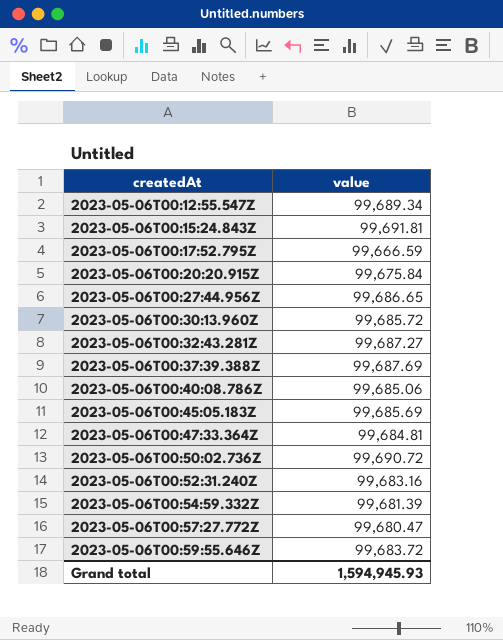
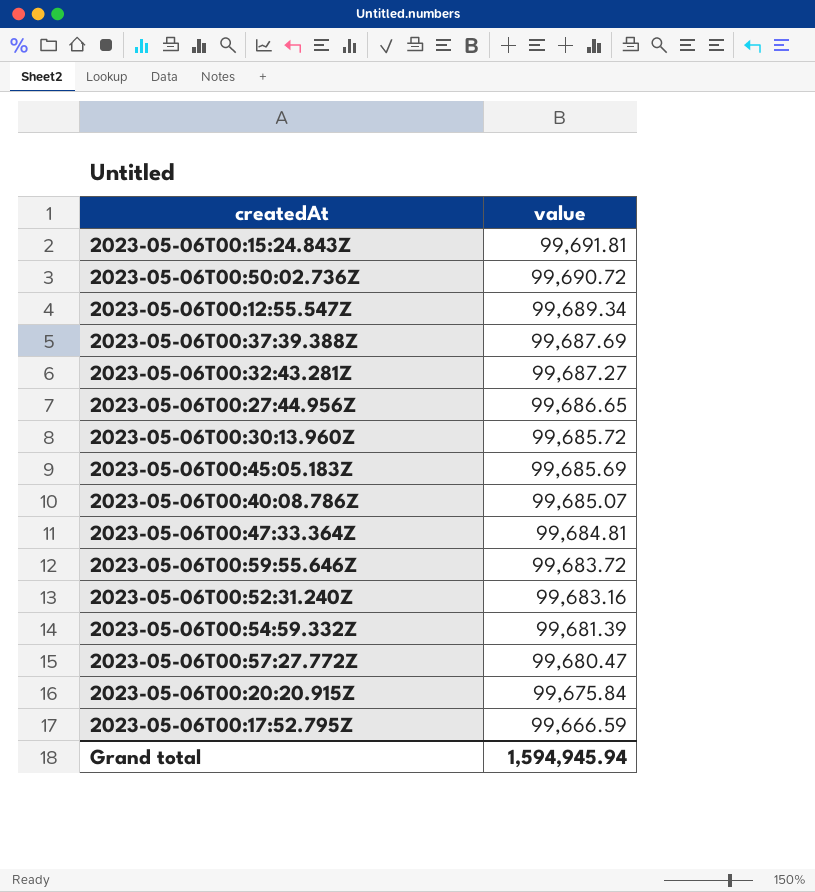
row order: createdAt ascending -> value descending
2023-05-06T00:40:08.786Z | value: 99,685.06 -> 99,685.07
Grand total | value: 1,594,945.93 -> 1,594,945.94

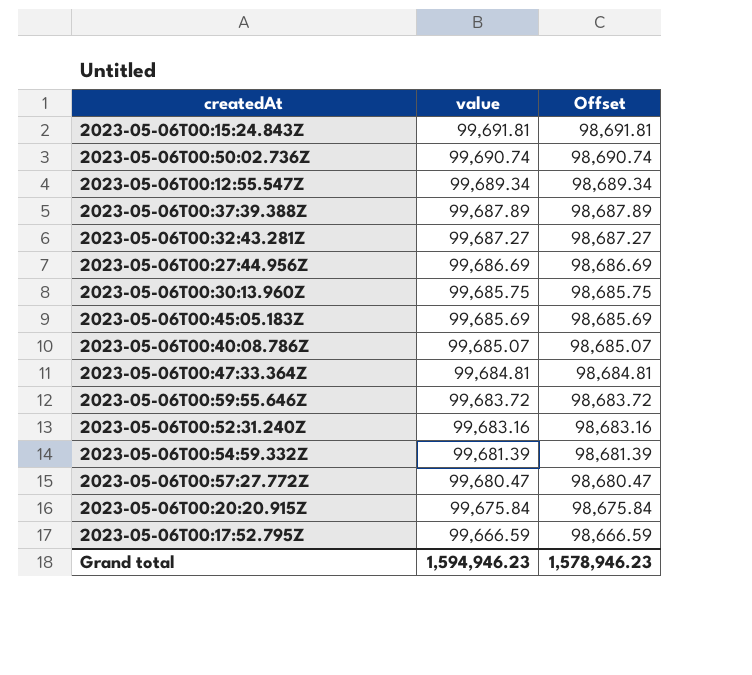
column Offset | formula: none -> [value] - 1000
2023-05-06T00:50:02.736Z | value: 99,690.72 -> 99,690.74
2023-05-06T00:37:39.388Z | value: 99,687.69 -> 99,687.89
2023-05-06T00:27:44.956Z | value: 99,686.65 -> 99,686.69
2023-05-06T00:30:13.960Z | value: 99,685.72 -> 99,685.75
Grand total | value: 1,594,945.94 -> 1,594,946.23

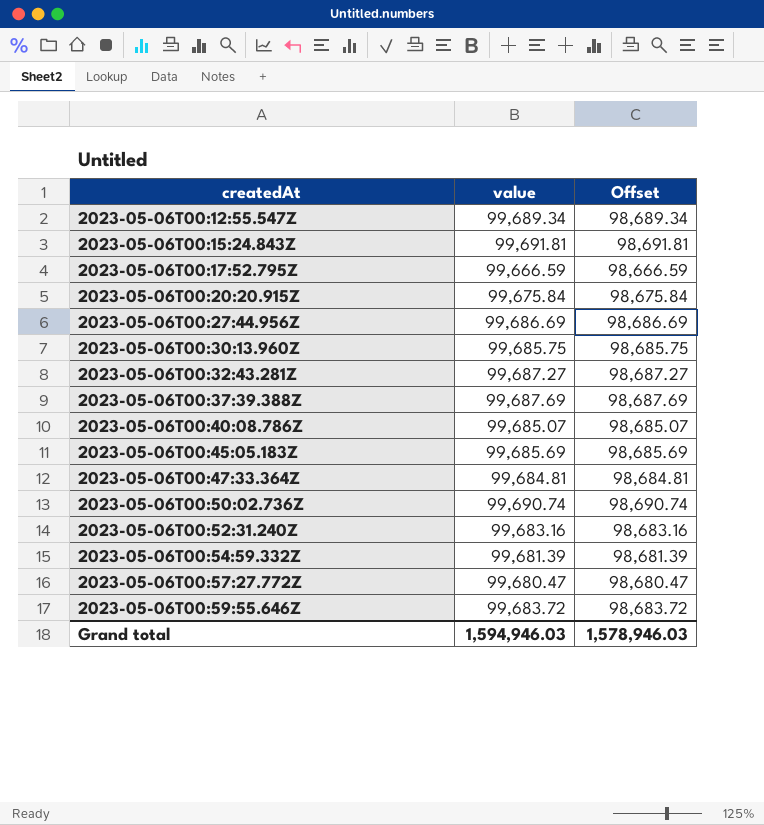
row order: value descending -> createdAt ascending
2023-05-06T00:37:39.388Z | value: 99,687.89 -> 99,687.69
2023-05-06T00:37:39.388Z | Offset: 98,687.89 -> 98,687.69
Grand total | value: 1,594,946.23 -> 1,594,946.03
Grand total | Offset: 1,578,946.23 -> 1,578,946.03

